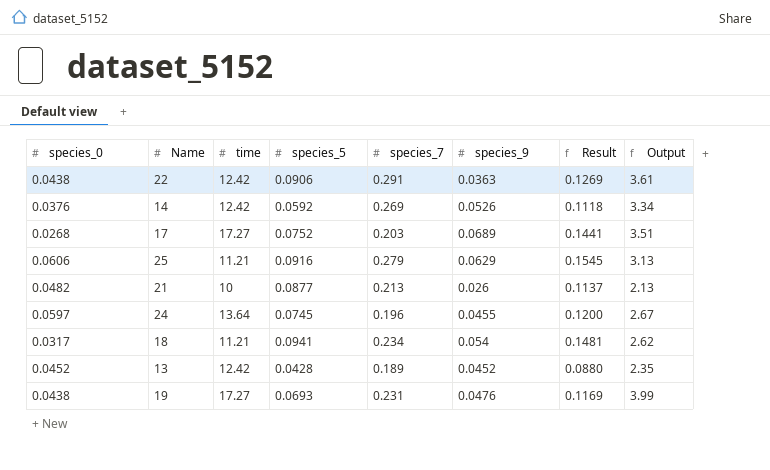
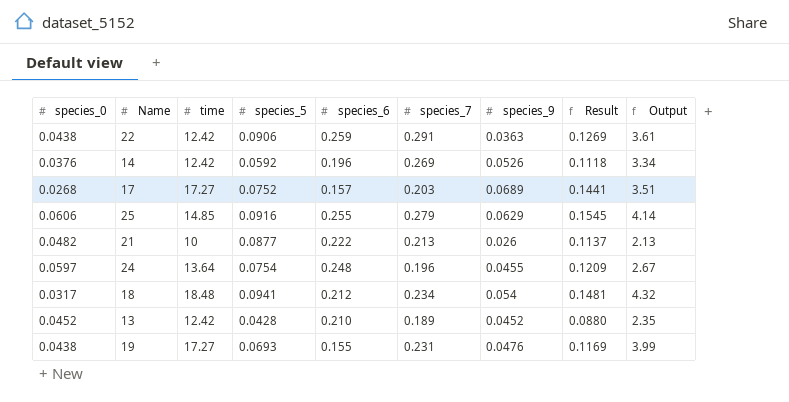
column species_6 | position: none -> 5
25 | time: 11.21 -> 14.85
25 | Output: 3.13 -> 4.14
24 | species_5: 0.0745 -> 0.0754
24 | Result: 0.1200 -> 0.1209
18 | time: 11.21 -> 18.48
18 | Output: 2.62 -> 4.32

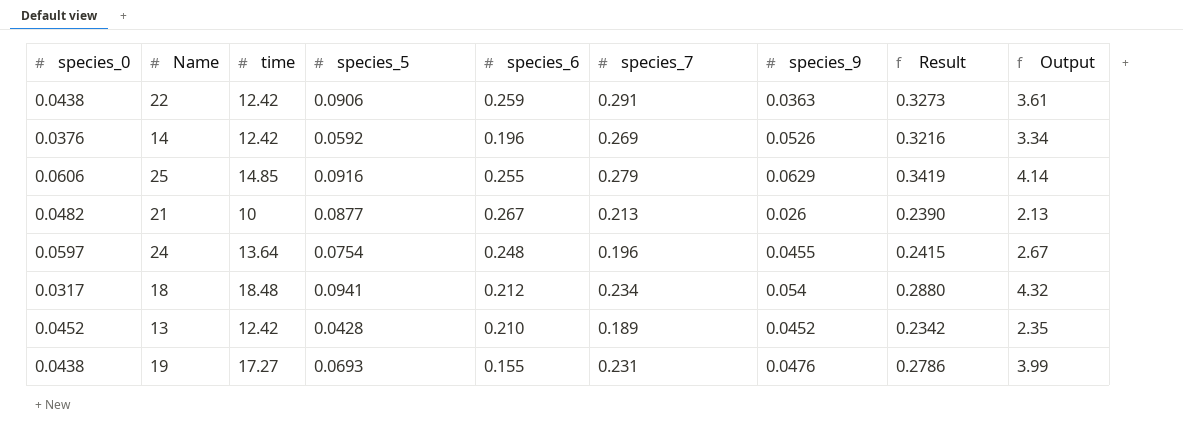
column Result | formula: [species_5] + [species_9] -> [species_7] + [species_9]
row 17: 0.0268 | 17.27 | 0.0752 | 0.157 | 0.203 | 0.0689 | 0.1441 | 3.51 -> none
21 | species_6: 0.222 -> 0.267

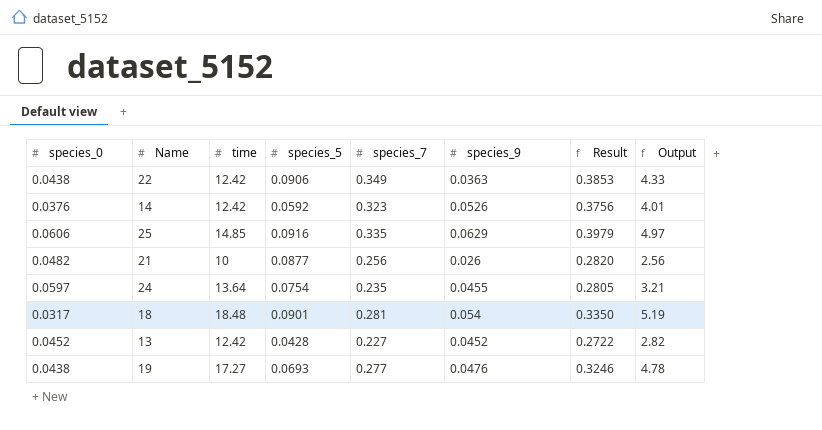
column species_6 | position: 5 -> none
22 | species_7: 0.291 -> 0.349
22 | Result: 0.3273 -> 0.3853
22 | Output: 3.61 -> 4.33
14 | species_7: 0.269 -> 0.323
14 | Result: 0.3216 -> 0.3756
14 | Output: 3.34 -> 4.01
25 | species_7: 0.279 -> 0.335
25 | Result: 0.3419 -> 0.3979
25 | Output: 4.14 -> 4.97
21 | species_7: 0.213 -> 0.256
21 | Result: 0.2390 -> 0.2820
21 | Output: 2.13 -> 2.56
24 | species_7: 0.196 -> 0.235
24 | Result: 0.2415 -> 0.2805
24 | Output: 2.67 -> 3.21
18 | species_5: 0.0941 -> 0.0901
18 | species_7: 0.234 -> 0.281
18 | Result: 0.2880 -> 0.3350
18 | Output: 4.32 -> 5.19
13 | species_7: 0.189 -> 0.227
13 | Result: 0.2342 -> 0.2722
13 | Output: 2.35 -> 2.82
19 | species_7: 0.231 -> 0.277
19 | Result: 0.2786 -> 0.3246
19 | Output: 3.99 -> 4.78

